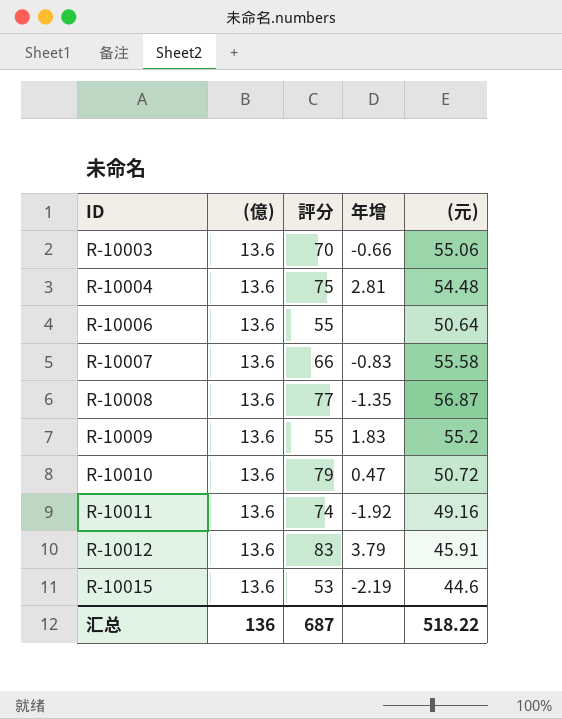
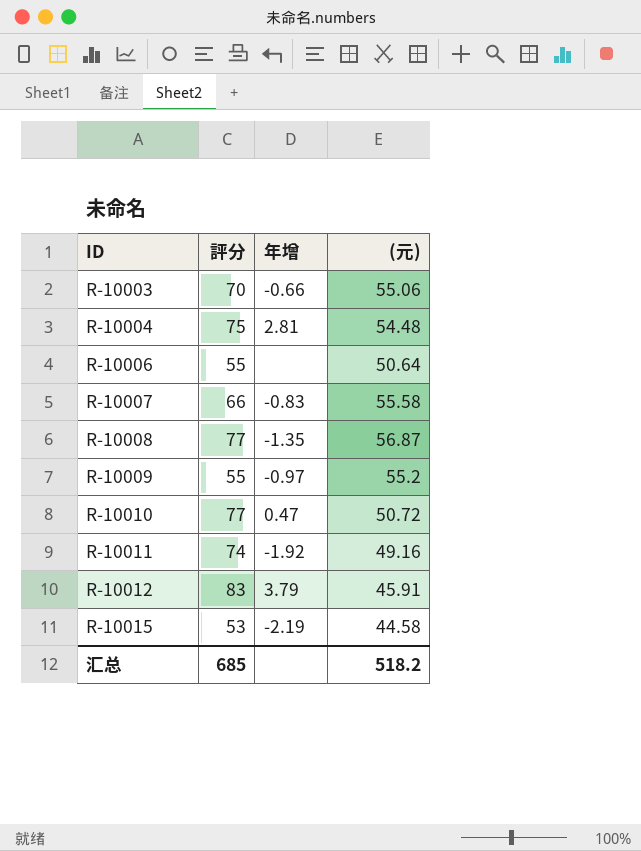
column (億) | position: 2 -> none
R-10009 | 年增: 1.83 -> -0.97
R-10010 | 評分: 79 -> 77
R-10015 | (元): 44.6 -> 44.58
汇总 | 評分: 687 -> 685
汇总 | (元): 518.22 -> 518.2

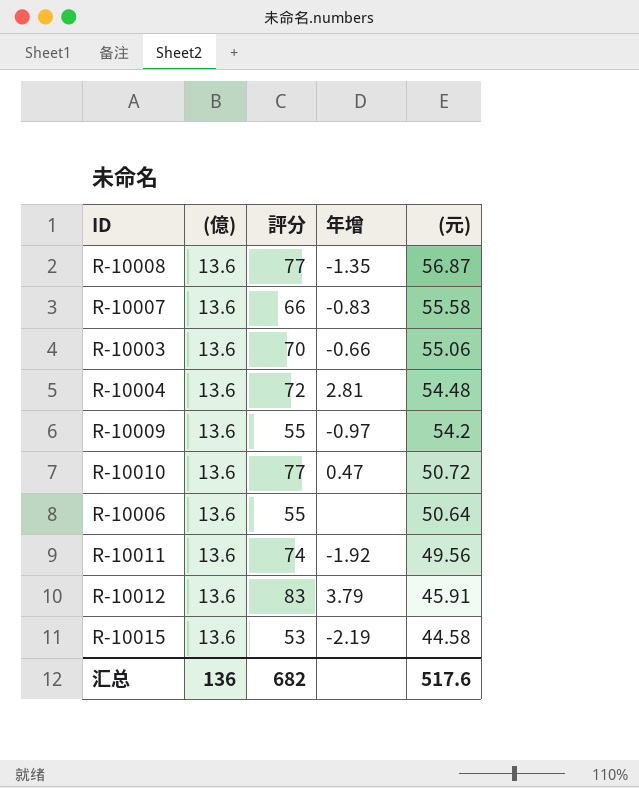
row order: ID ascending -> (元) descending
column (億) | position: none -> 2
R-10004 | 評分: 75 -> 72
R-10009 | (元): 55.2 -> 54.2
R-10011 | (元): 49.16 -> 49.56
汇总 | 評分: 685 -> 682
汇总 | (元): 518.2 -> 517.6

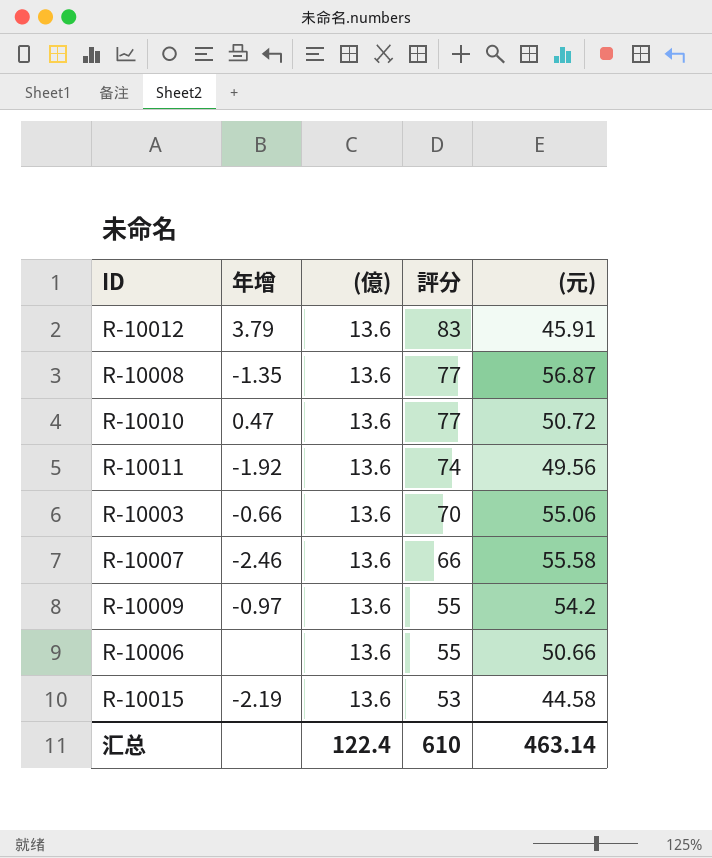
row order: (元) descending -> 評分 descending
column 年增 | position: 4 -> 2
row R-10004: 13.6 | 72 | 2.81 | 54.48 -> none
R-10007 | 年增: -0.83 -> -2.46
R-10006 | (元): 50.64 -> 50.66
汇总 | (億): 136 -> 122.4
汇总 | 評分: 682 -> 610
汇总 | (元): 517.6 -> 463.14

